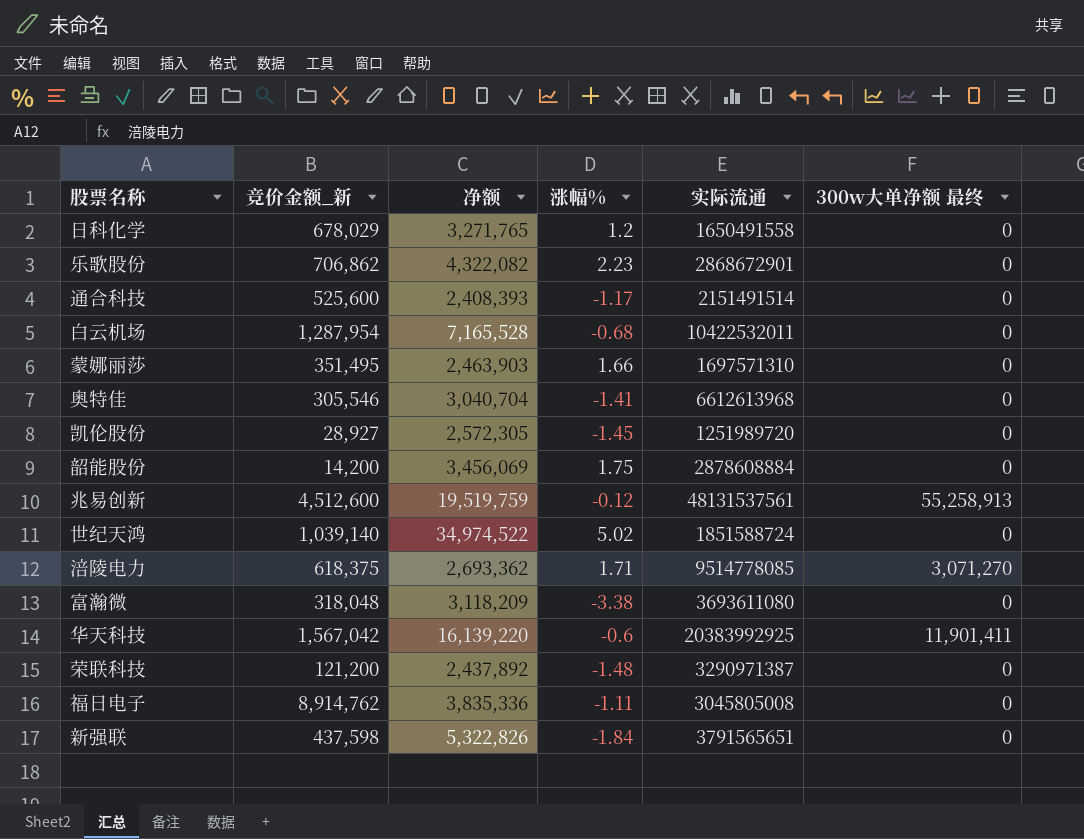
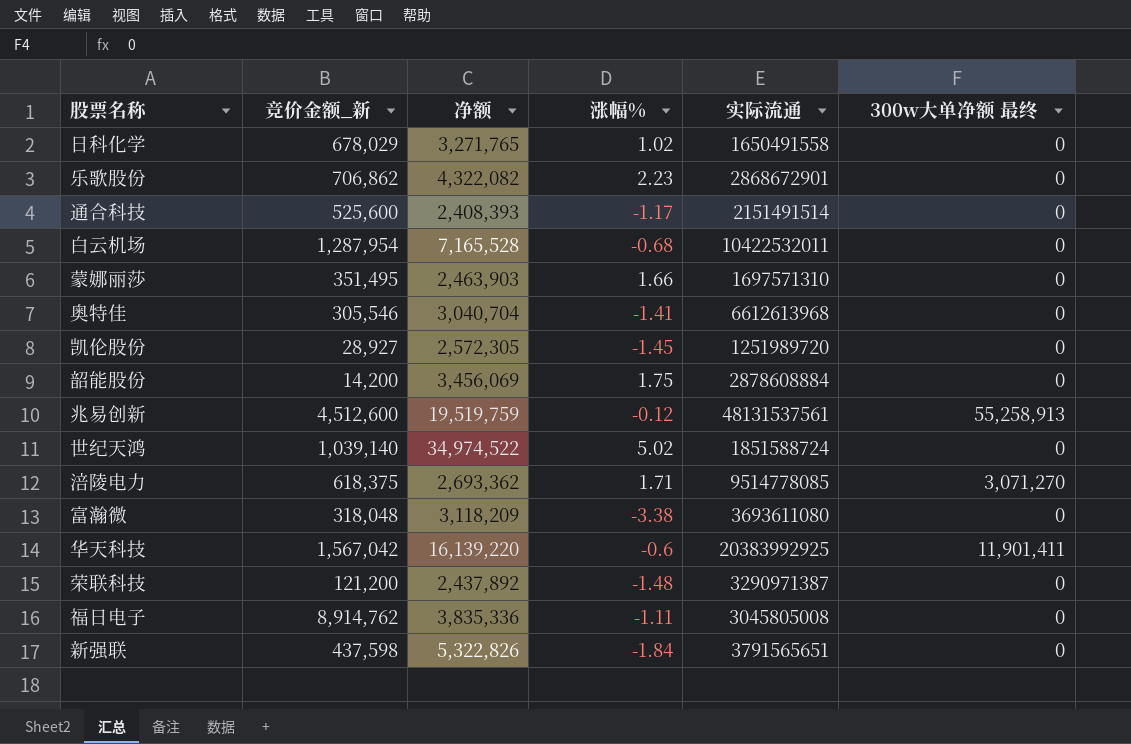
日科化学 | 涨幅%: 1.2 -> 1.02

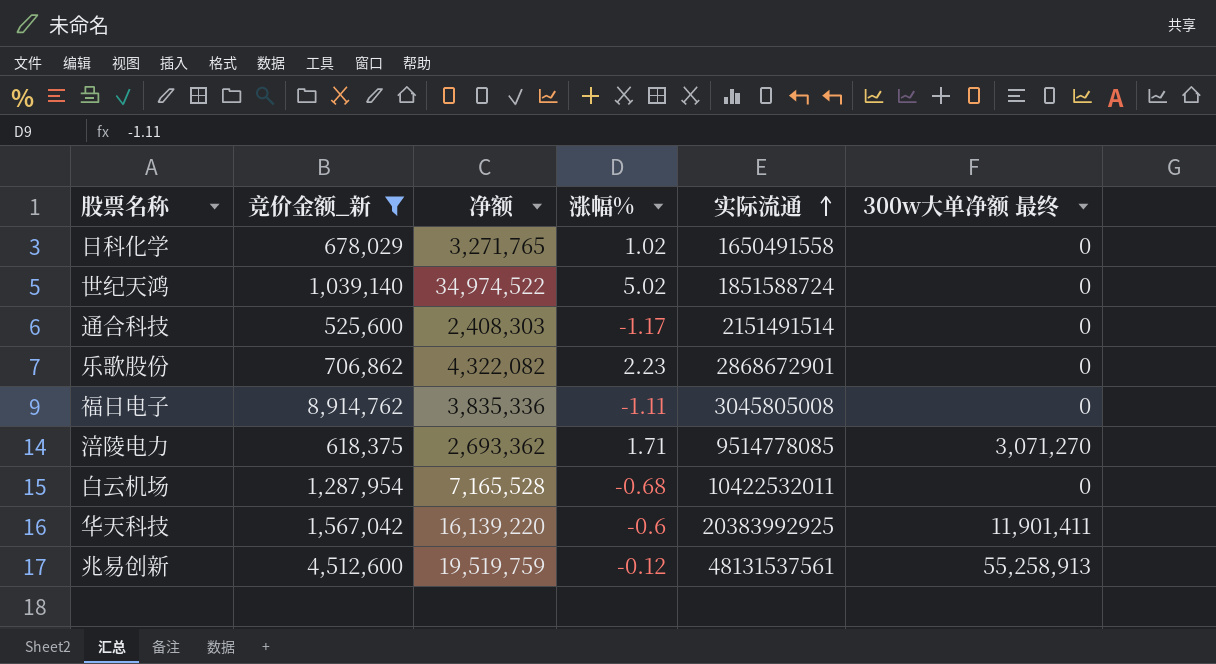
filter: none -> 竞价金额_新 >= 525,600
row order: none -> 实际流通 ascending
通合科技 | 净额: 2,408,393 -> 2,408,303

